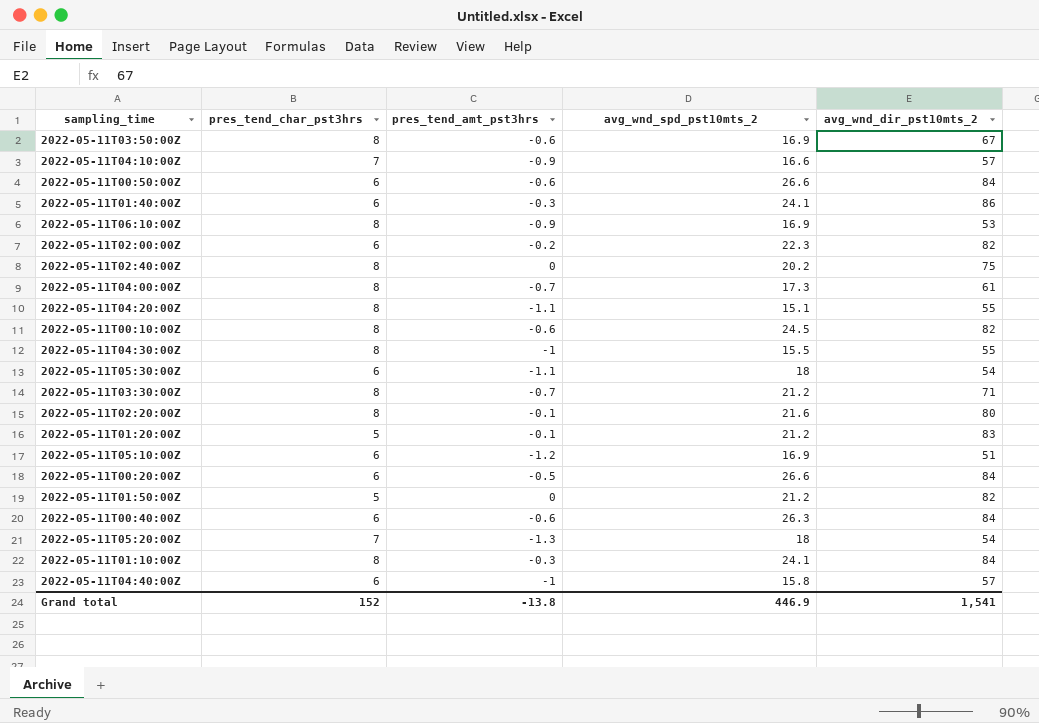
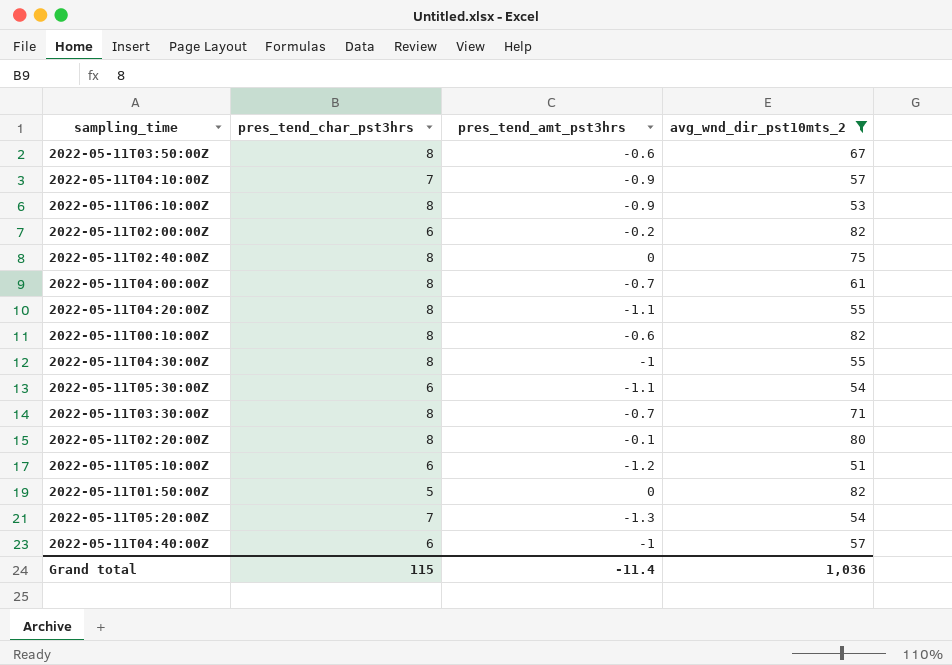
filter: none -> avg_wnd_dir_pst10mts_2 <= 82
column avg_wnd_spd_pst10mts_2 | position: 4 -> none
Grand total | pres_tend_char_pst3hrs: 152 -> 115
Grand total | pres_tend_amt_pst3hrs: -13.8 -> -11.4
Grand total | avg_wnd_dir_pst10mts_2: 1,541 -> 1,036

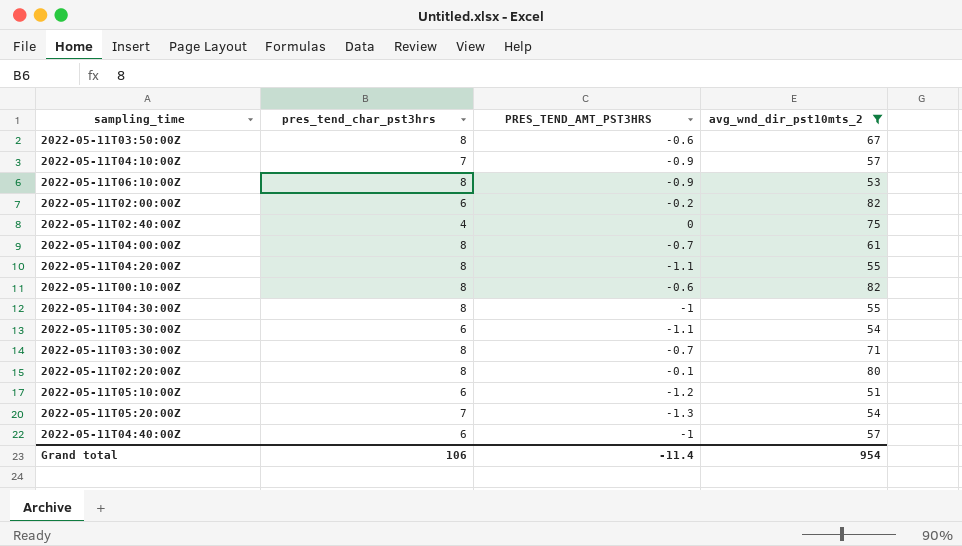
column name: pres_tend_amt_pst3hrs -> PRES_TEND_AMT_PST3HRS
row 2022-05-11T01:50:00Z: 5 | 0 | 82 -> none
2022-05-11T02:40:00Z | pres_tend_char_pst3hrs: 8 -> 4
Grand total | pres_tend_char_pst3hrs: 115 -> 106
Grand total | avg_wnd_dir_pst10mts_2: 1,036 -> 954

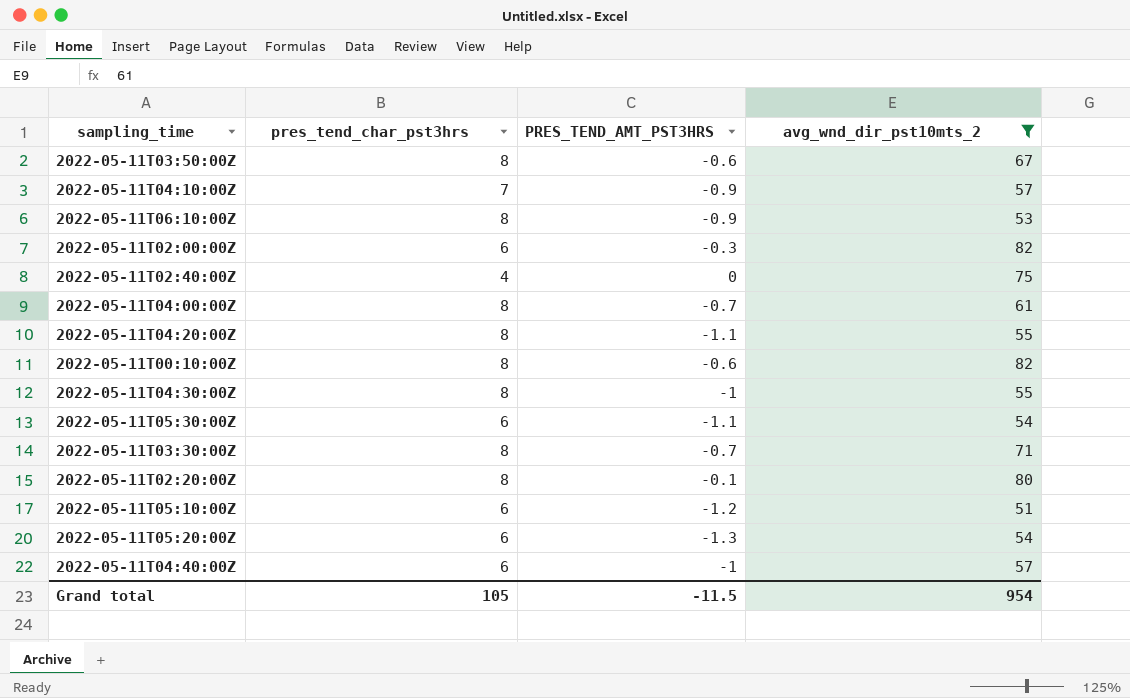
2022-05-11T02:00:00Z | PRES_TEND_AMT_PST3HRS: -0.2 -> -0.3
2022-05-11T05:20:00Z | pres_tend_char_pst3hrs: 7 -> 6
Grand total | pres_tend_char_pst3hrs: 106 -> 105
Grand total | PRES_TEND_AMT_PST3HRS: -11.4 -> -11.5

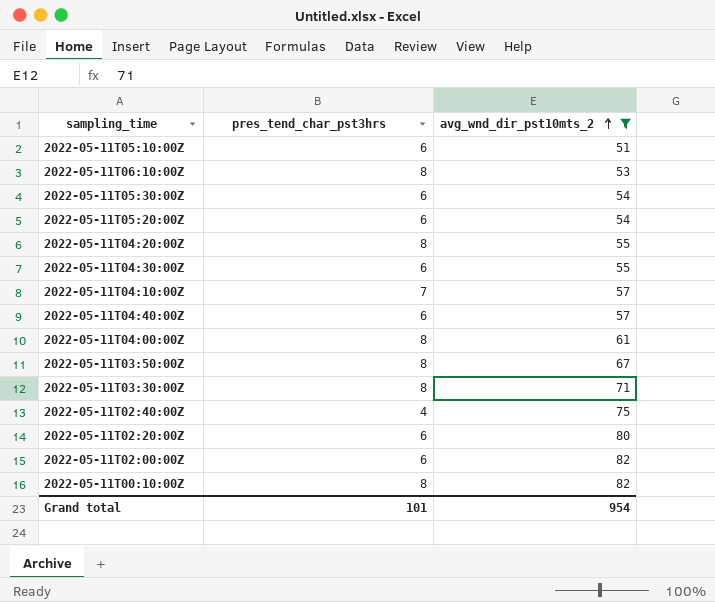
row order: none -> avg_wnd_dir_pst10mts_2 ascending
column PRES_TEND_AMT_PST3HRS | position: 3 -> none
2022-05-11T04:30:00Z | pres_tend_char_pst3hrs: 8 -> 6
2022-05-11T02:20:00Z | pres_tend_char_pst3hrs: 8 -> 6
Grand total | pres_tend_char_pst3hrs: 105 -> 101

